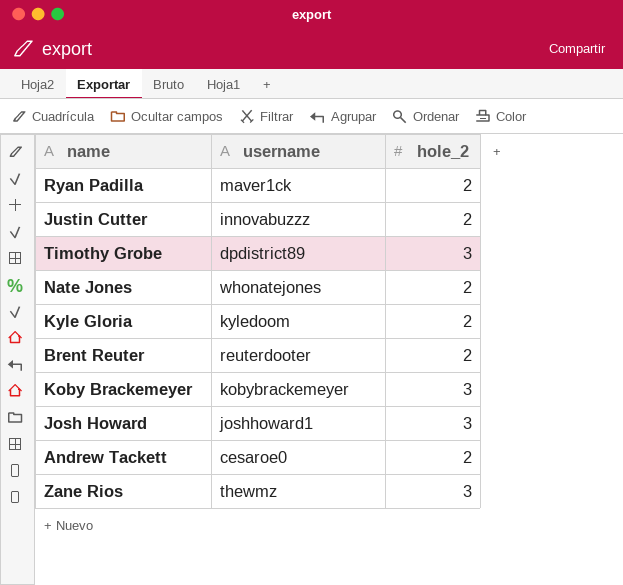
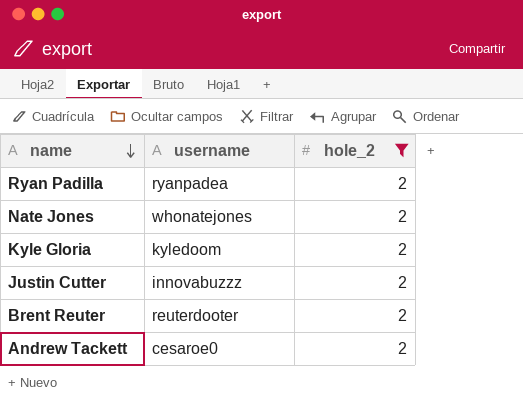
filter: none -> hole_2 = 2
row order: none -> name descending
Ryan Padilla | username: maver1ck -> ryanpadea

